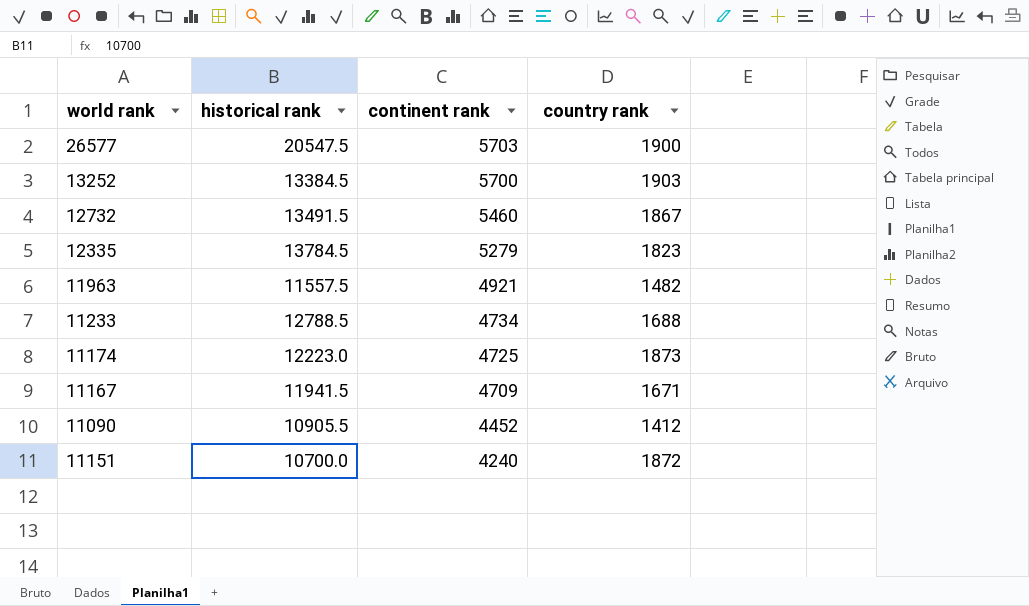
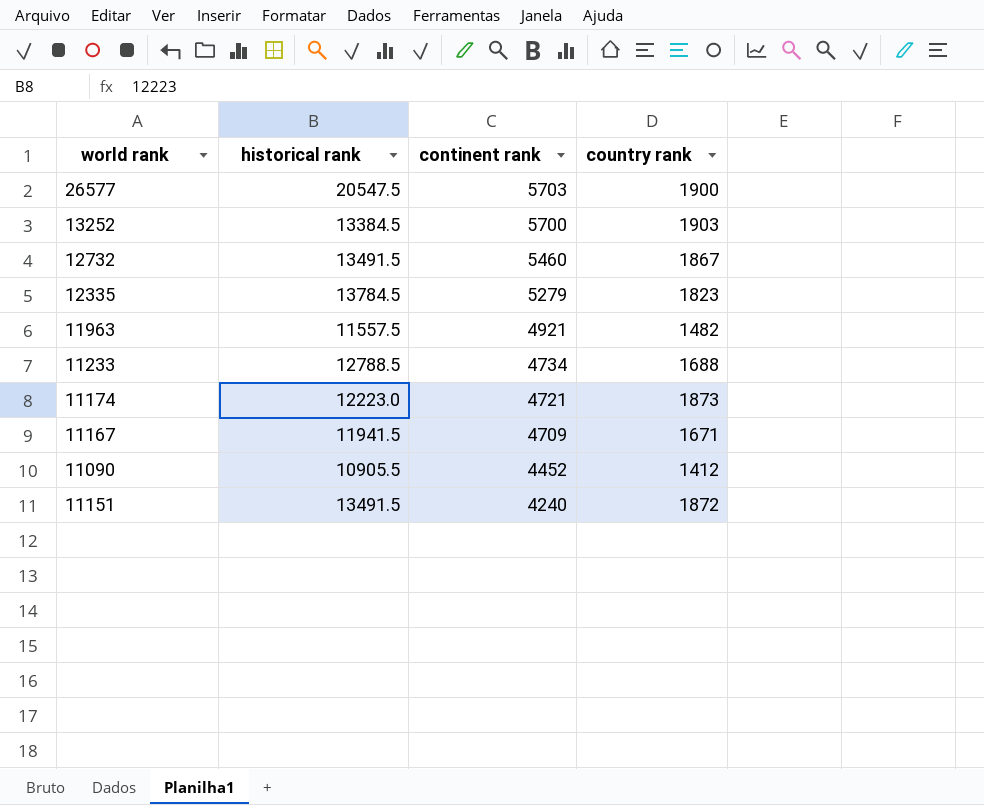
11174 | continent rank: 4725 -> 4721
11151 | historical rank: 10700.0 -> 13491.5

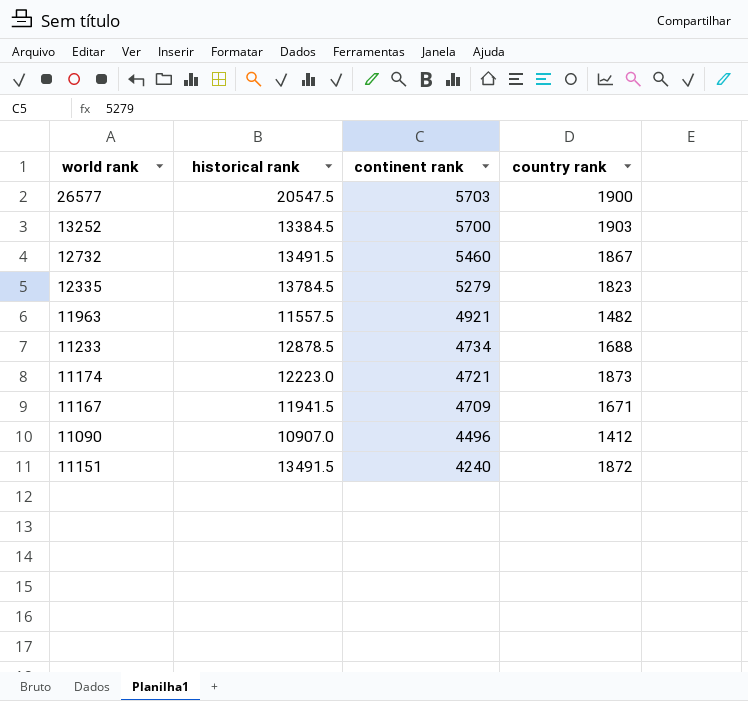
11233 | historical rank: 12788.5 -> 12878.5
11090 | historical rank: 10905.5 -> 10907.0
11090 | continent rank: 4452 -> 4496

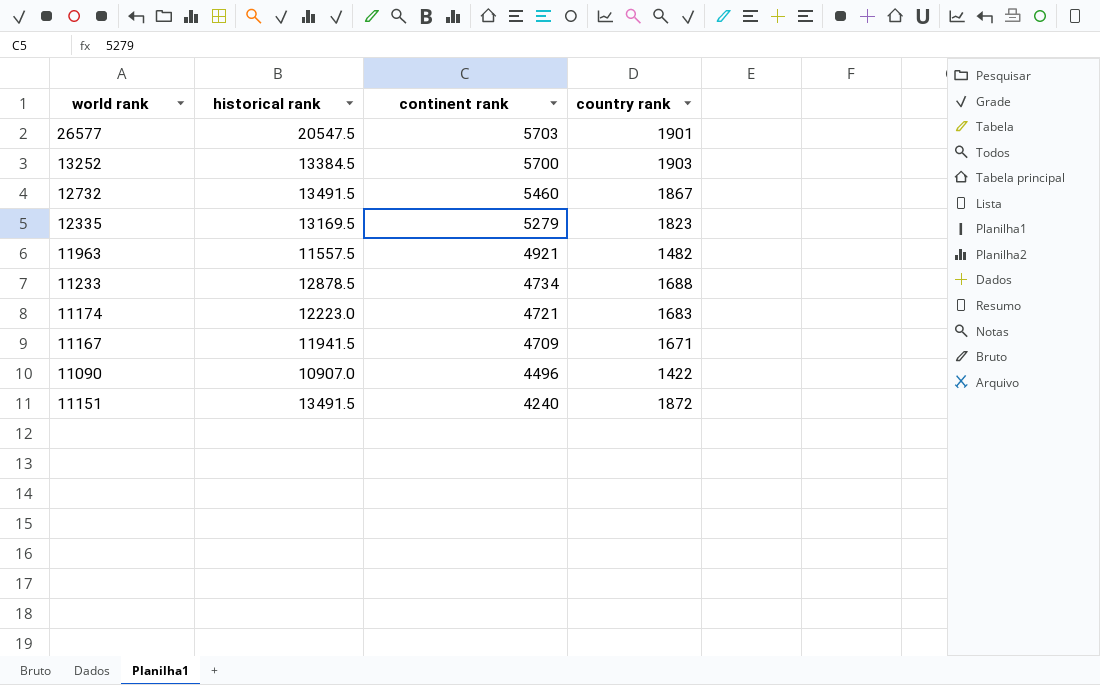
26577 | country rank: 1900 -> 1901
12335 | historical rank: 13784.5 -> 13169.5
11174 | country rank: 1873 -> 1683
11090 | country rank: 1412 -> 1422

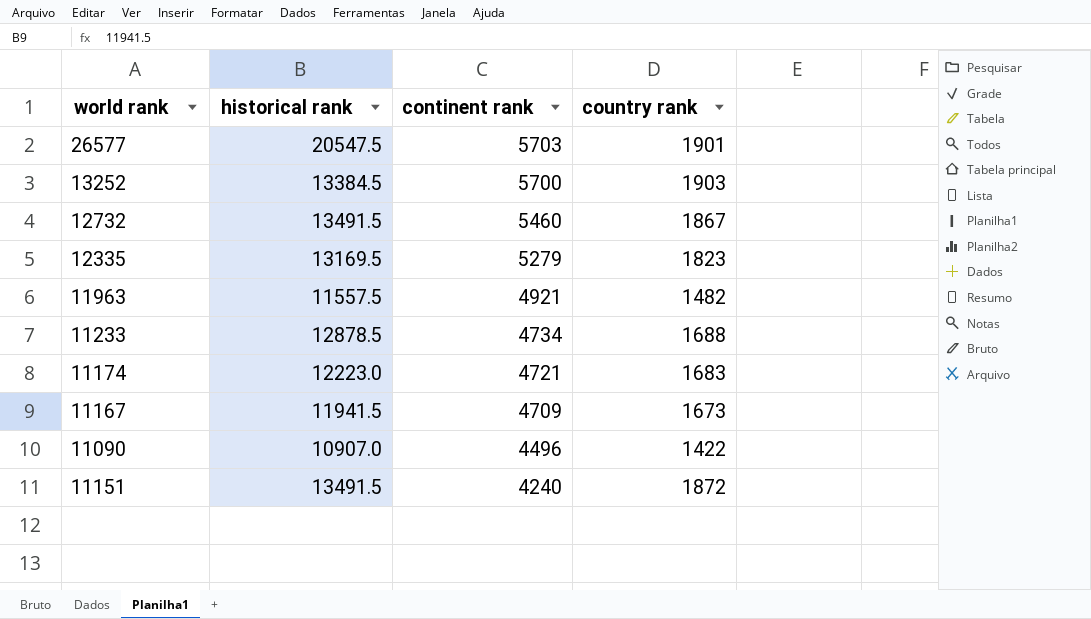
11167 | country rank: 1671 -> 1673

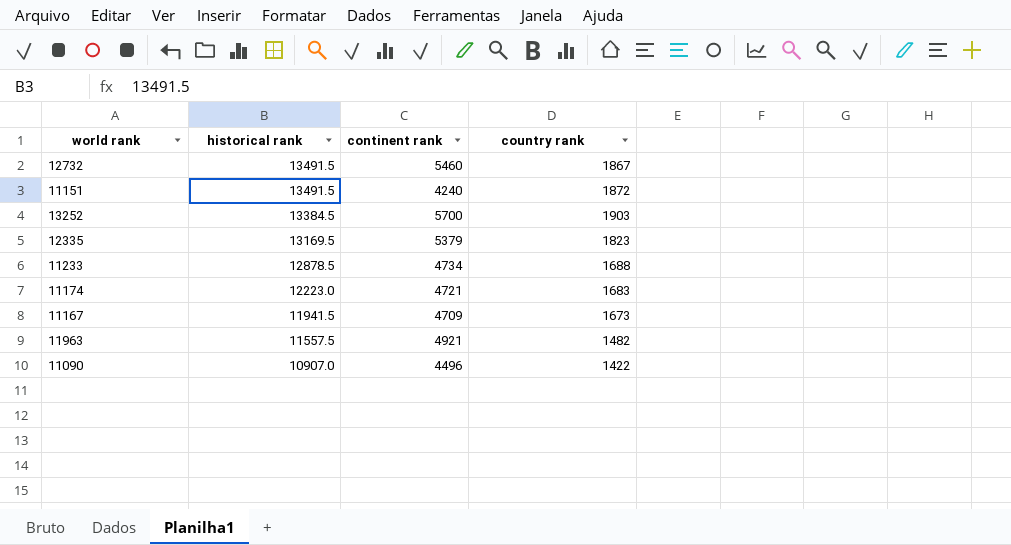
row order: continent rank descending -> historical rank descending
row 26577: 20547.5 | 5703 | 1901 -> none
12335 | continent rank: 5279 -> 5379

